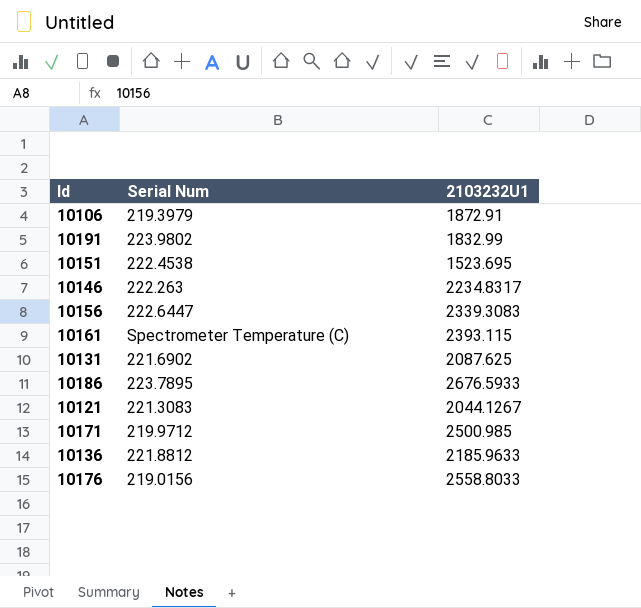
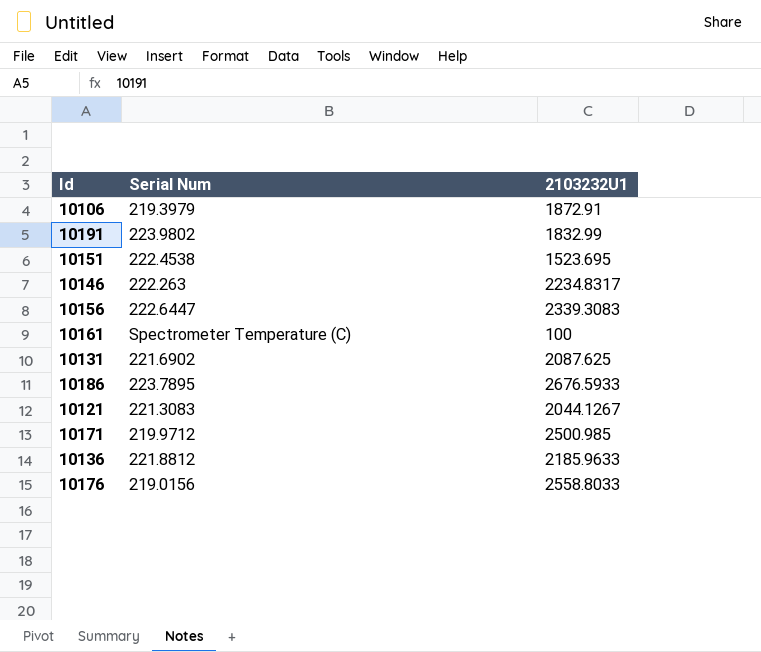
10161 | 2103232U1: 2393.115 -> 100

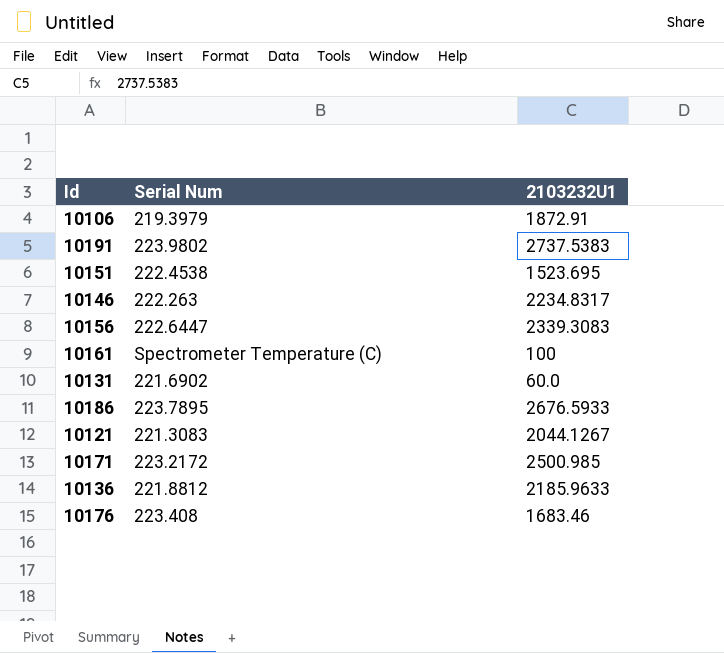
10191 | 2103232U1: 1832.99 -> 2737.5383
10131 | 2103232U1: 2087.625 -> 60.0
10171 | Serial Num: 219.9712 -> 223.2172
10176 | Serial Num: 219.0156 -> 223.408
10176 | 2103232U1: 2558.8033 -> 1683.46

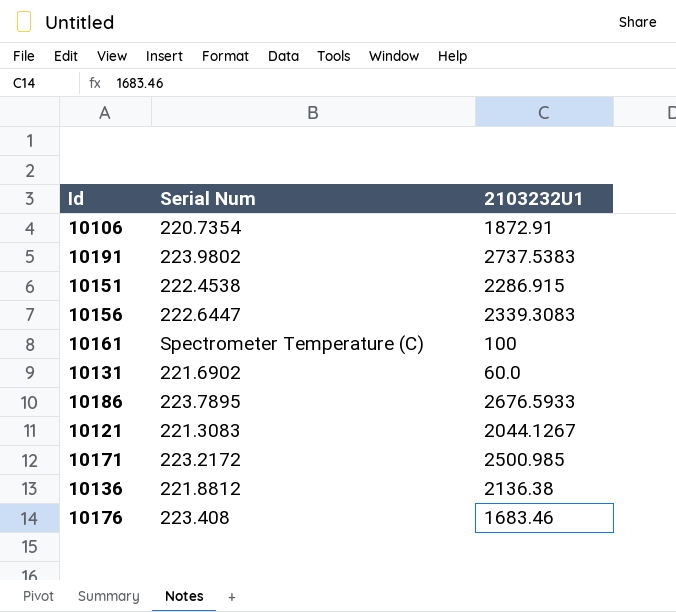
row 10146: 222.263 | 2234.8317 -> none
10106 | Serial Num: 219.3979 -> 220.7354
10151 | 2103232U1: 1523.695 -> 2286.915
10136 | 2103232U1: 2185.9633 -> 2136.38

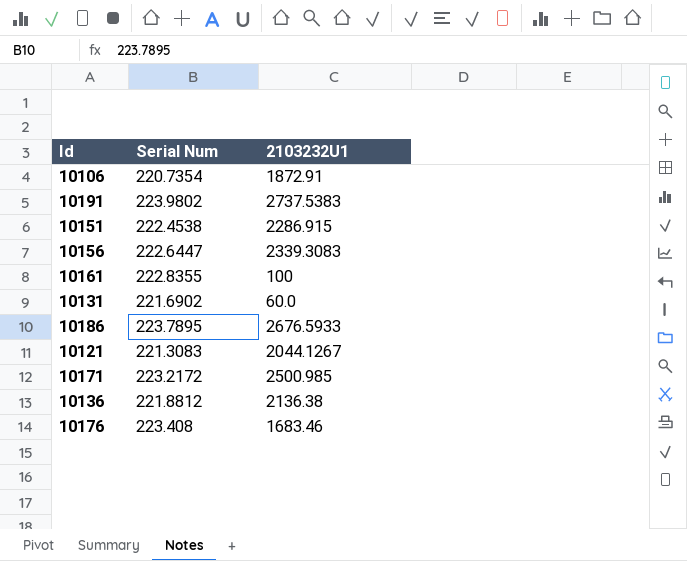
10161 | Serial Num: Spectrometer Temperature (C) -> 222.8355

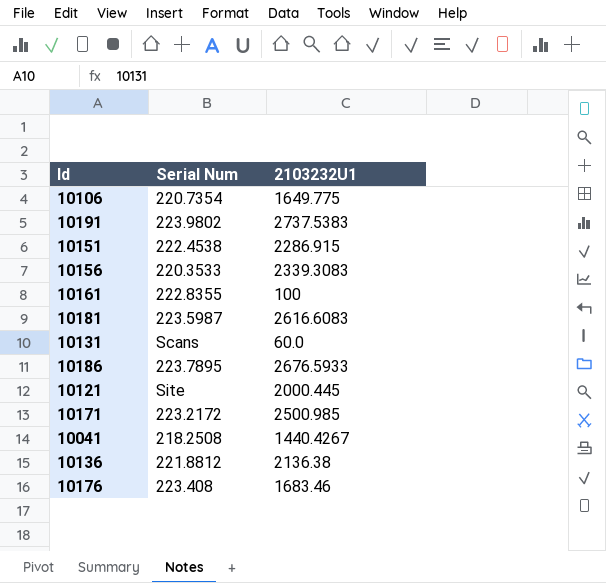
10106 | 2103232U1: 1872.91 -> 1649.775
10156 | Serial Num: 222.6447 -> 220.3533
row 10181: none -> 223.5987 | 2616.6083
10131 | Serial Num: 221.6902 -> Scans
10121 | Serial Num: 221.3083 -> Site
10121 | 2103232U1: 2044.1267 -> 2000.445
row 10041: none -> 218.2508 | 1440.4267

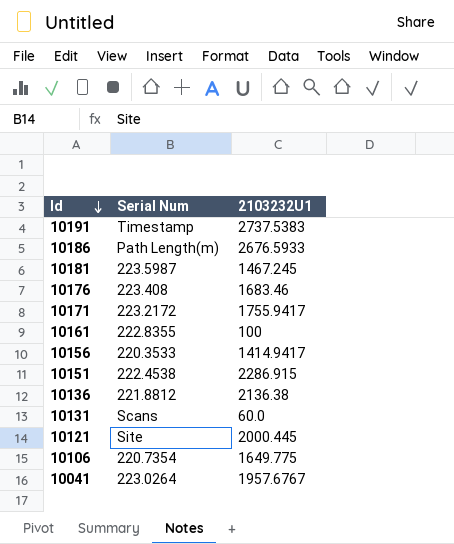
row order: none -> Id descending
10191 | Serial Num: 223.9802 -> Timestamp
10186 | Serial Num: 223.7895 -> Path Length(m)
10181 | 2103232U1: 2616.6083 -> 1467.245
10171 | 2103232U1: 2500.985 -> 1755.9417
10156 | 2103232U1: 2339.3083 -> 1414.9417
10041 | Serial Num: 218.2508 -> 223.0264
10041 | 2103232U1: 1440.4267 -> 1957.6767

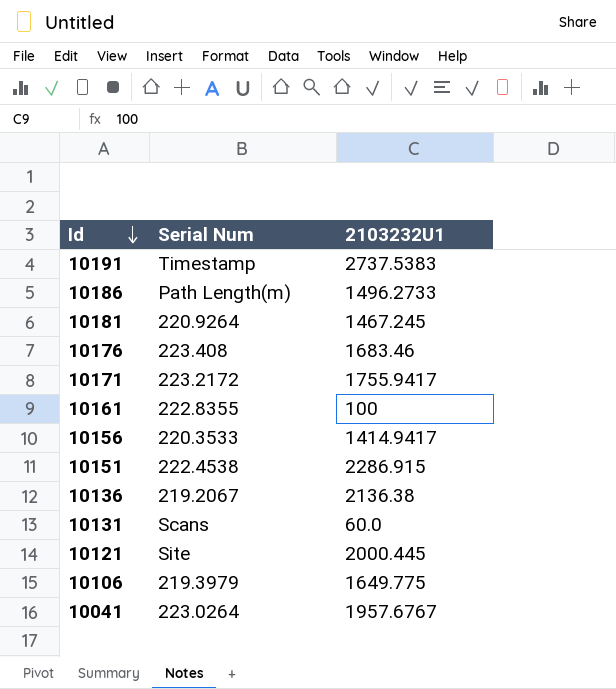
10186 | 2103232U1: 2676.5933 -> 1496.2733
10181 | Serial Num: 223.5987 -> 220.9264
10136 | Serial Num: 221.8812 -> 219.2067
10106 | Serial Num: 220.7354 -> 219.3979

